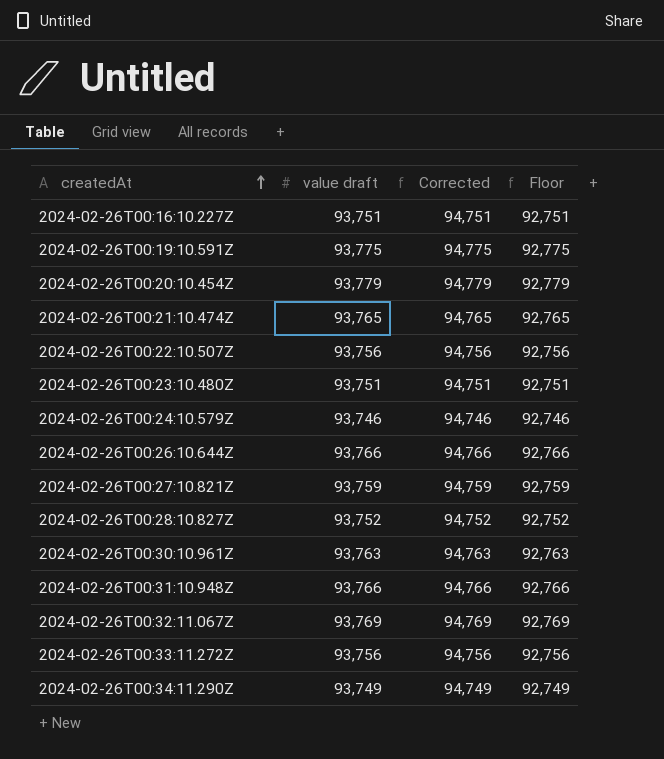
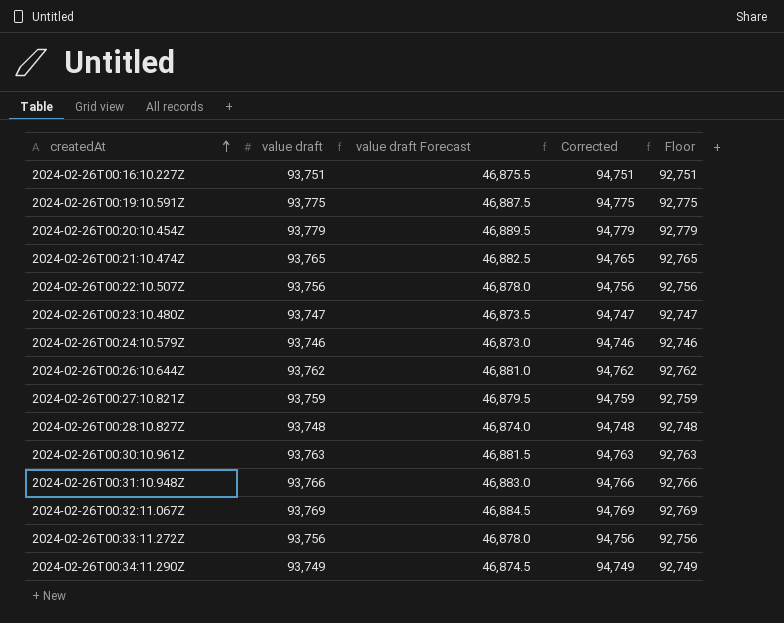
column value draft Forecast | formula: none -> [value draft] * 0.5
2024-02-26T00:23:10.480Z | value draft: 93,751 -> 93,747
2024-02-26T00:23:10.480Z | Corrected: 94,751 -> 94,747
2024-02-26T00:23:10.480Z | Floor: 92,751 -> 92,747
2024-02-26T00:26:10.644Z | value draft: 93,766 -> 93,762
2024-02-26T00:26:10.644Z | Corrected: 94,766 -> 94,762
2024-02-26T00:26:10.644Z | Floor: 92,766 -> 92,762
2024-02-26T00:28:10.827Z | value draft: 93,752 -> 93,748
2024-02-26T00:28:10.827Z | Corrected: 94,752 -> 94,748
2024-02-26T00:28:10.827Z | Floor: 92,752 -> 92,748

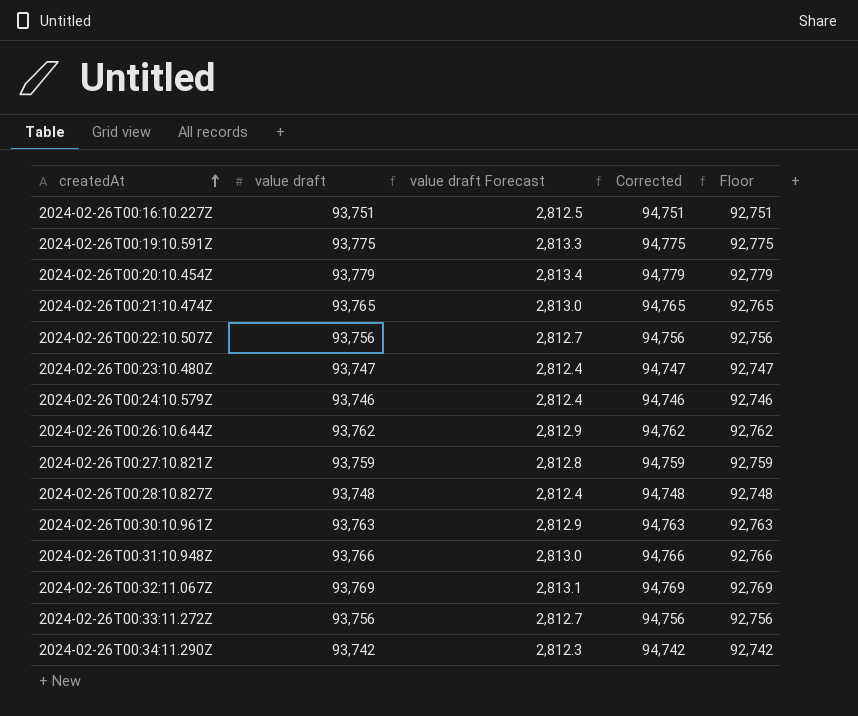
column value draft Forecast | formula: [value draft] * 0.5 -> [value draft] * 0.03
2024-02-26T00:34:11.290Z | value draft: 93,749 -> 93,742
2024-02-26T00:34:11.290Z | Corrected: 94,749 -> 94,742
2024-02-26T00:34:11.290Z | Floor: 92,749 -> 92,742

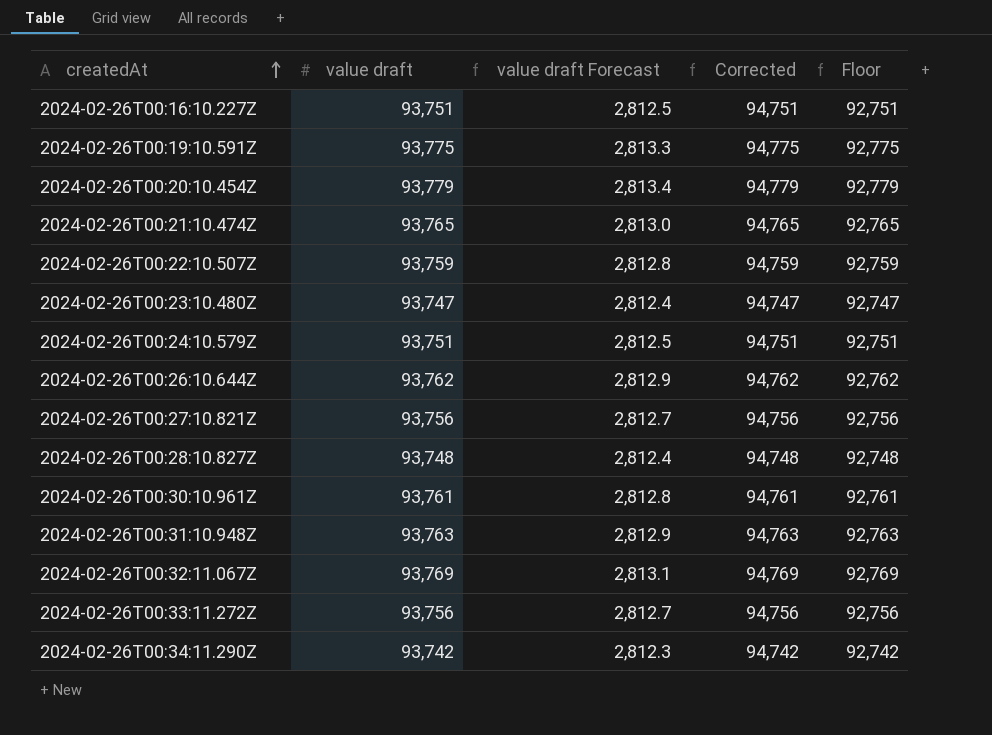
2024-02-26T00:22:10.507Z | value draft: 93,756 -> 93,759
2024-02-26T00:22:10.507Z | value draft Forecast: 2,812.7 -> 2,812.8
2024-02-26T00:22:10.507Z | Corrected: 94,756 -> 94,759
2024-02-26T00:22:10.507Z | Floor: 92,756 -> 92,759
2024-02-26T00:24:10.579Z | value draft: 93,746 -> 93,751
2024-02-26T00:24:10.579Z | value draft Forecast: 2,812.4 -> 2,812.5
2024-02-26T00:24:10.579Z | Corrected: 94,746 -> 94,751
2024-02-26T00:24:10.579Z | Floor: 92,746 -> 92,751
2024-02-26T00:27:10.821Z | value draft: 93,759 -> 93,756
2024-02-26T00:27:10.821Z | value draft Forecast: 2,812.8 -> 2,812.7
2024-02-26T00:27:10.821Z | Corrected: 94,759 -> 94,756
2024-02-26T00:27:10.821Z | Floor: 92,759 -> 92,756
2024-02-26T00:30:10.961Z | value draft: 93,763 -> 93,761
2024-02-26T00:30:10.961Z | value draft Forecast: 2,812.9 -> 2,812.8
2024-02-26T00:30:10.961Z | Corrected: 94,763 -> 94,761
2024-02-26T00:30:10.961Z | Floor: 92,763 -> 92,761
2024-02-26T00:31:10.948Z | value draft: 93,766 -> 93,763
2024-02-26T00:31:10.948Z | value draft Forecast: 2,813.0 -> 2,812.9
2024-02-26T00:31:10.948Z | Corrected: 94,766 -> 94,763
2024-02-26T00:31:10.948Z | Floor: 92,766 -> 92,763

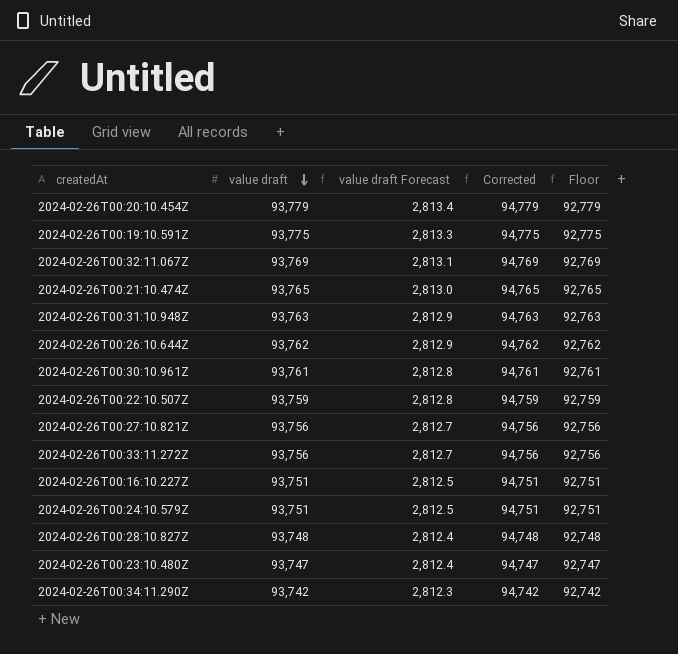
row order: createdAt ascending -> value draft descending

